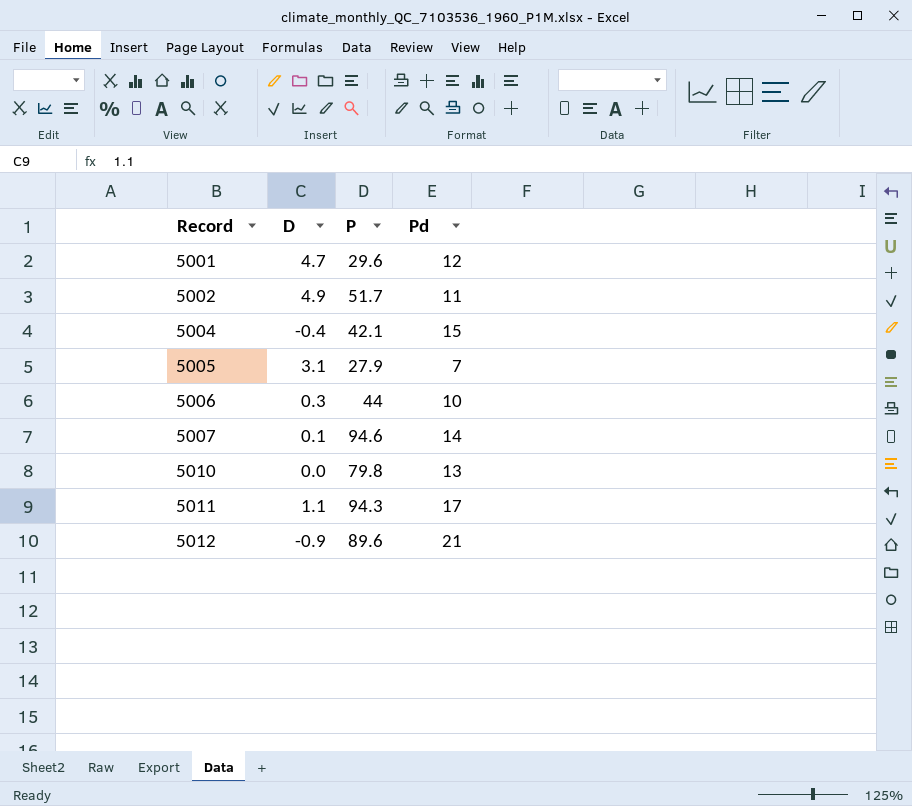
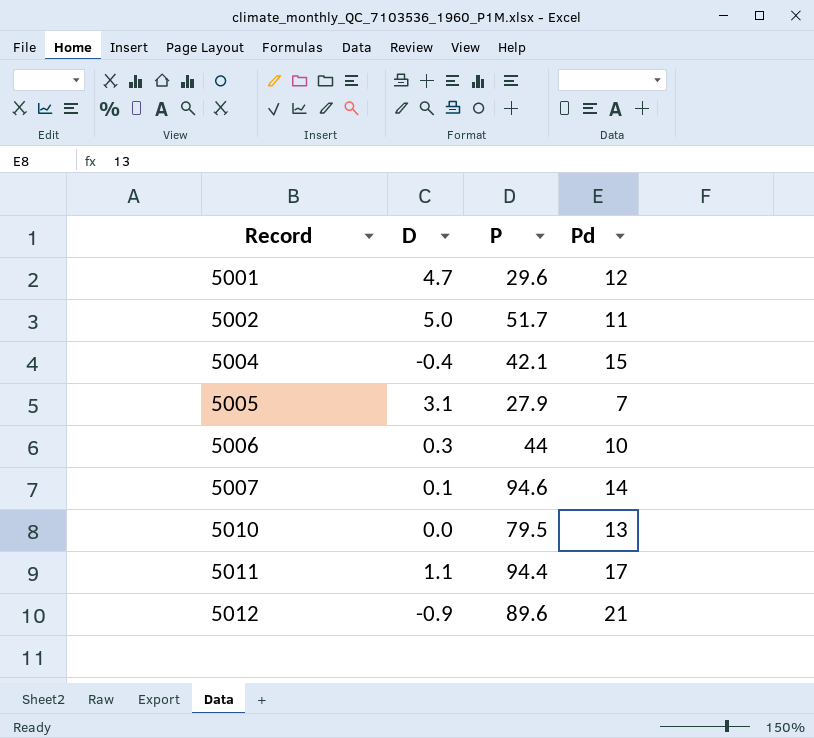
5002 | D: 4.9 -> 5.0
5010 | P: 79.8 -> 79.5
5011 | P: 94.3 -> 94.4

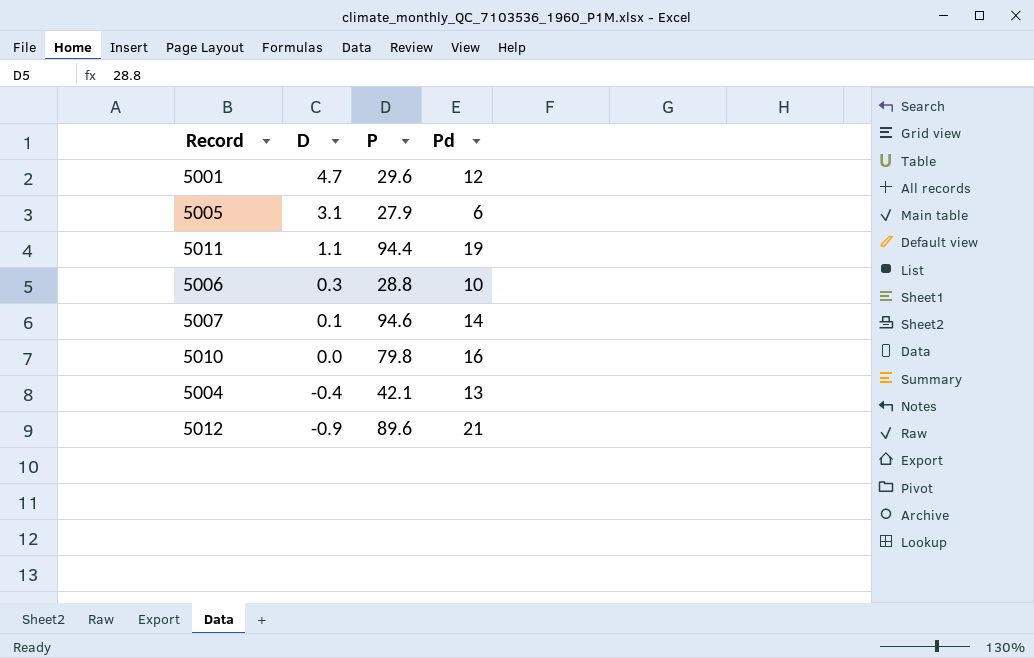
row order: Record ascending -> D descending
row 5002: 5.0 | 51.7 | 11 -> none
5005 | Pd: 7 -> 6
5011 | Pd: 17 -> 19
5006 | P: 44 -> 28.8
5010 | P: 79.5 -> 79.8
5010 | Pd: 13 -> 16
5004 | Pd: 15 -> 13

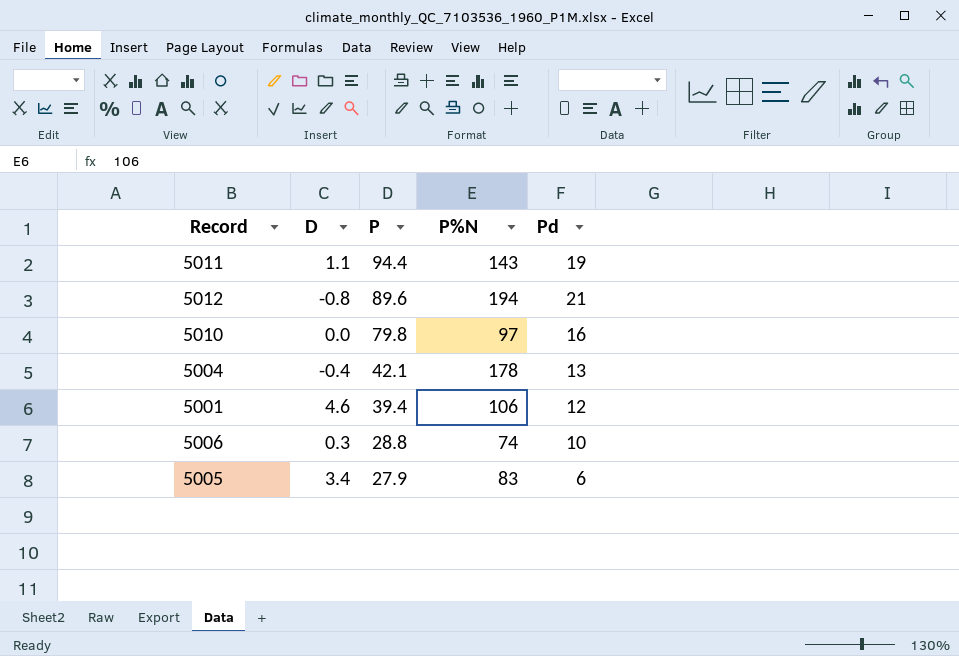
row order: D descending -> P descending
column P%N | position: none -> 4
row 5007: 0.1 | 94.6 | 14 -> none
5012 | D: -0.9 -> -0.8
5001 | D: 4.7 -> 4.6
5001 | P: 29.6 -> 39.4
5005 | D: 3.1 -> 3.4

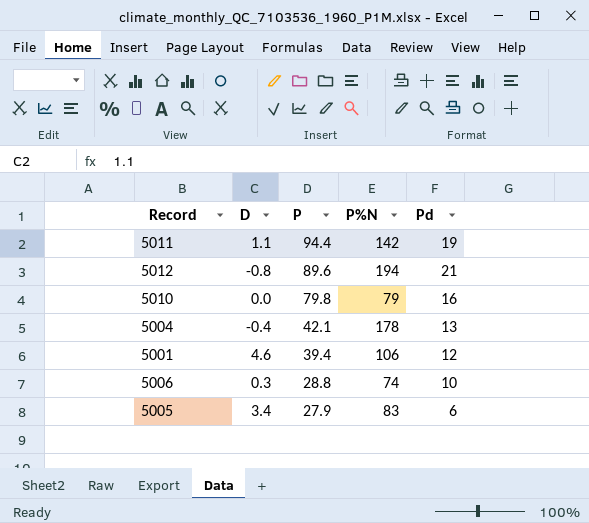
5011 | P%N: 143 -> 142
5010 | P%N: 97 -> 79

